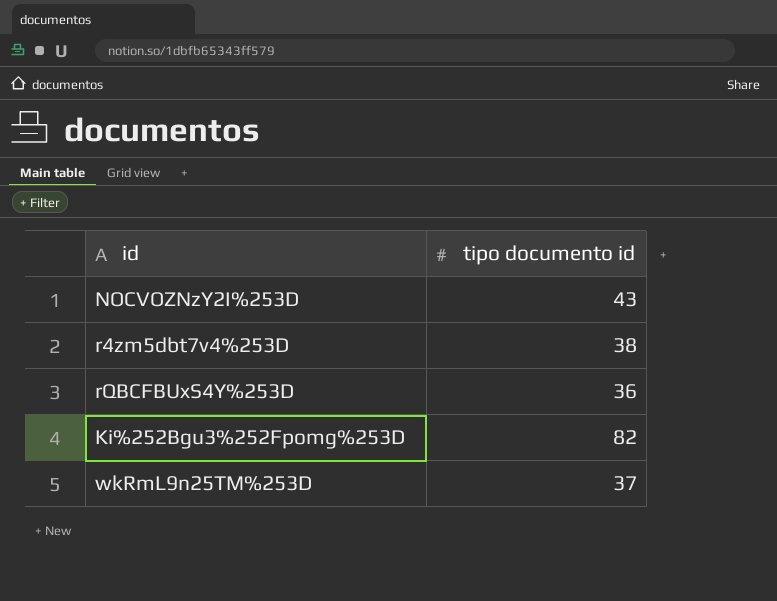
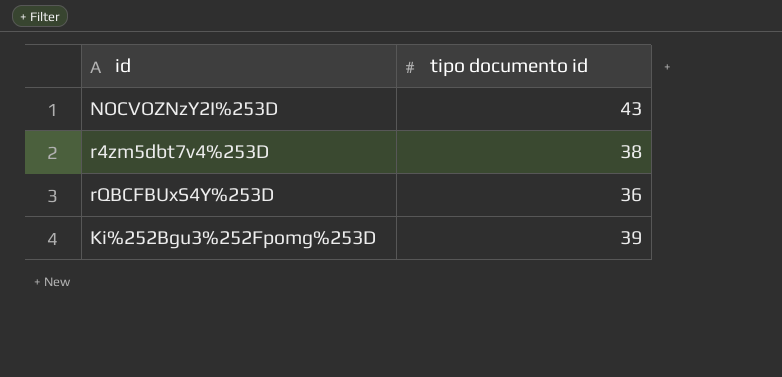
row wkRmL9n25TM%253D: 37 -> none
Ki%252Bgu3%252Fpomg%253D | tipo documento id: 82 -> 39

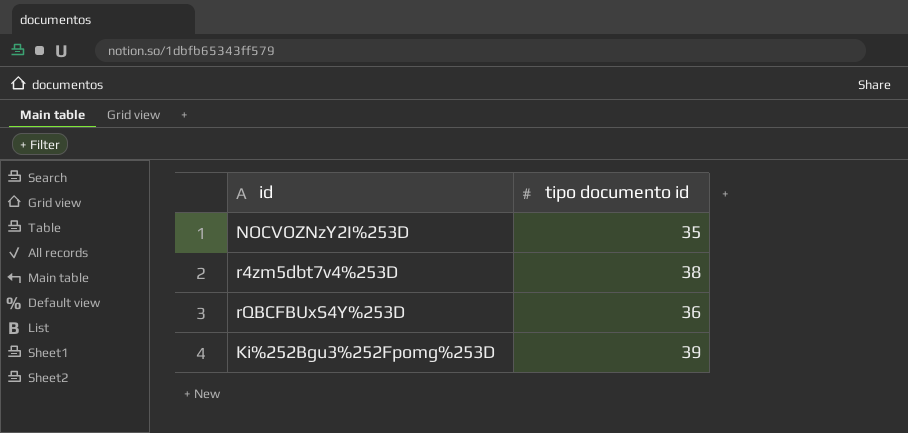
NOCVOZNzY2I%253D | tipo documento id: 43 -> 35

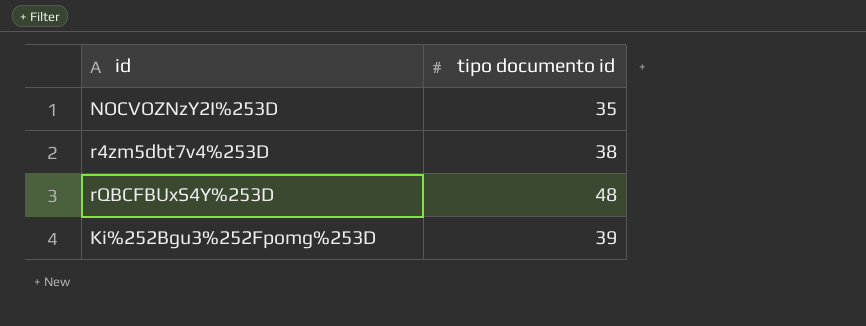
rQBCFBUxS4Y%253D | tipo documento id: 36 -> 48

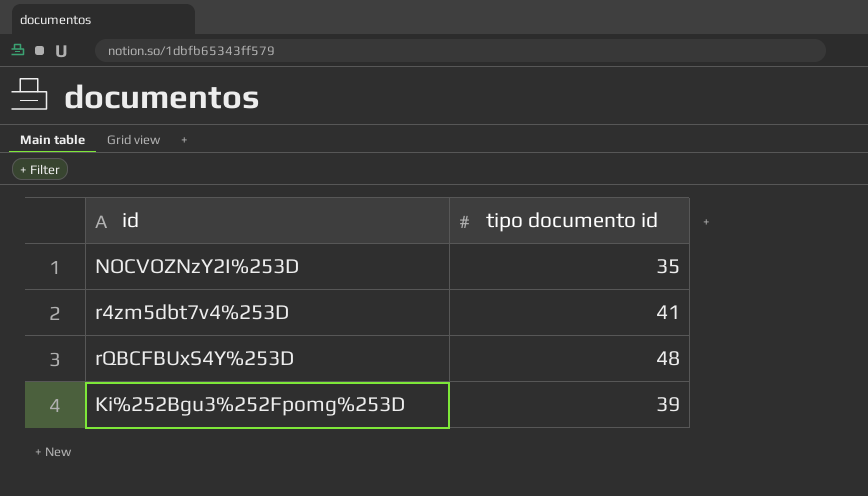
r4zm5dbt7v4%253D | tipo documento id: 38 -> 41

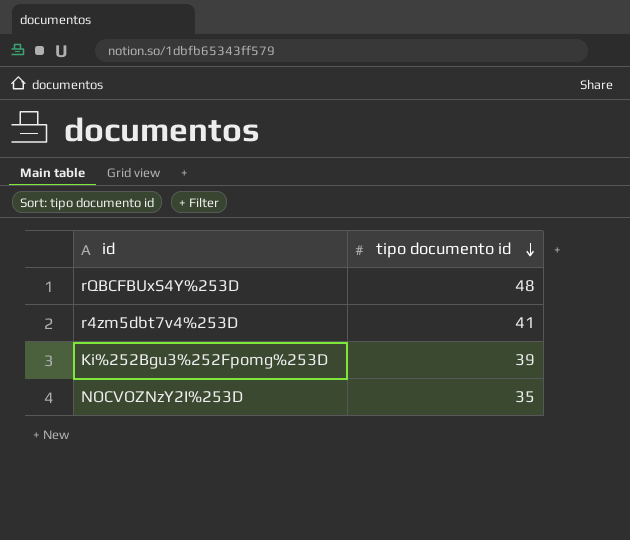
row order: none -> tipo documento id descending

